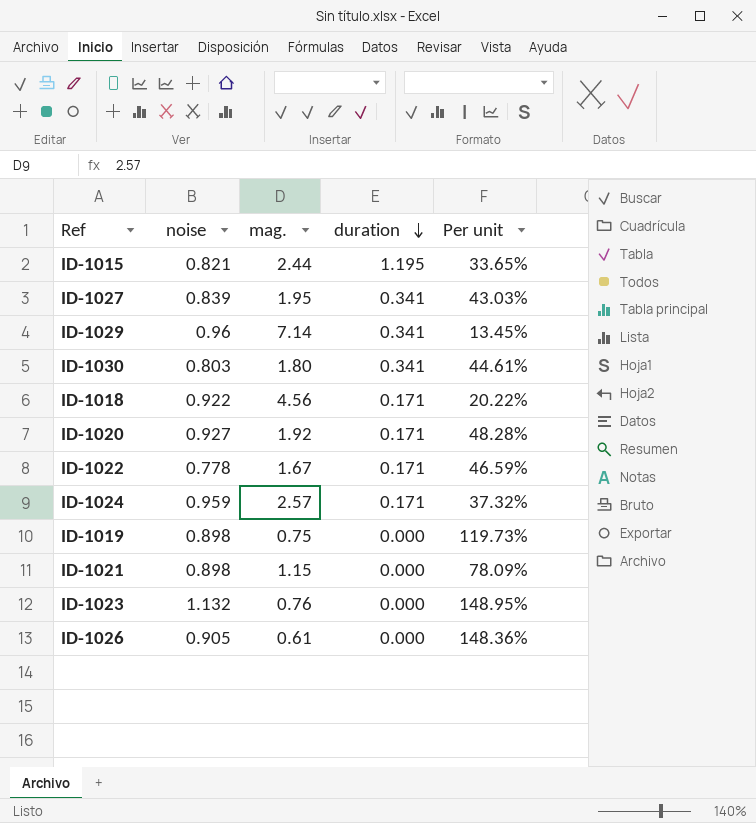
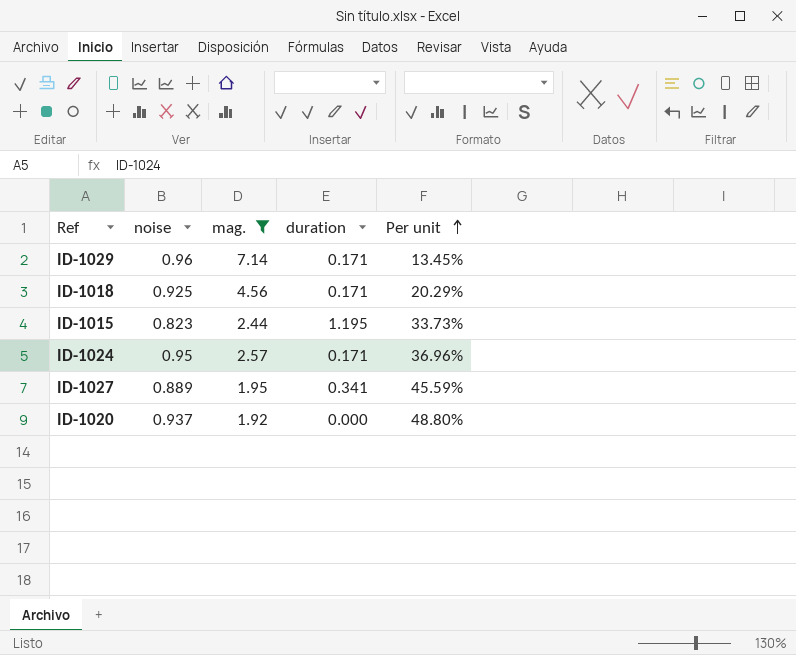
filter: none -> mag. >= 1.92
row order: duration descending -> Per unit ascending
ID-1029 | duration: 0.341 -> 0.171
ID-1018 | noise: 0.922 -> 0.925
ID-1018 | Per unit: 20.22% -> 20.29%
ID-1015 | noise: 0.821 -> 0.823
ID-1015 | Per unit: 33.65% -> 33.73%
ID-1024 | noise: 0.959 -> 0.95
ID-1024 | Per unit: 37.32% -> 36.96%
ID-1027 | noise: 0.839 -> 0.889
ID-1027 | Per unit: 43.03% -> 45.59%
ID-1020 | noise: 0.927 -> 0.937
ID-1020 | duration: 0.171 -> 0.000
ID-1020 | Per unit: 48.28% -> 48.80%

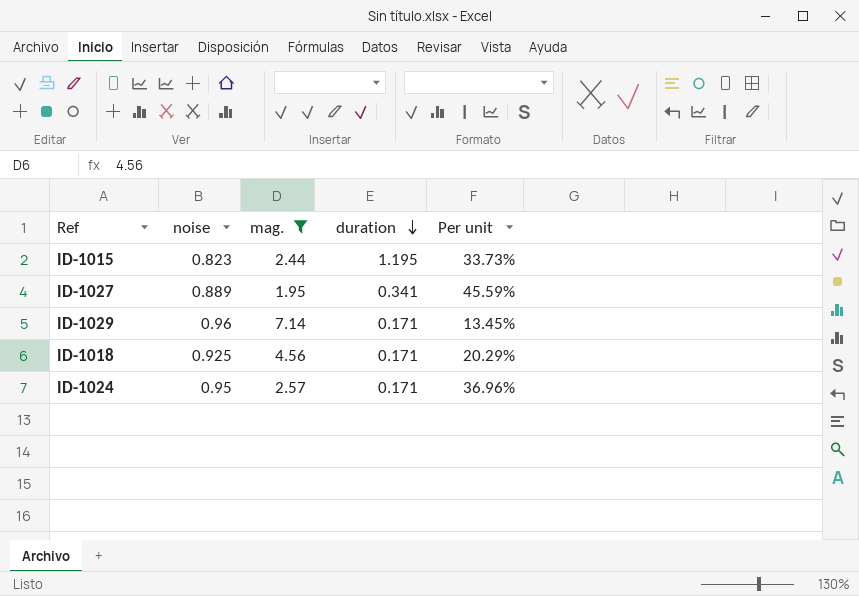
row order: Per unit ascending -> duration descending
row ID-1020: 0.937 | 1.92 | 0.000 | 48.80% -> none

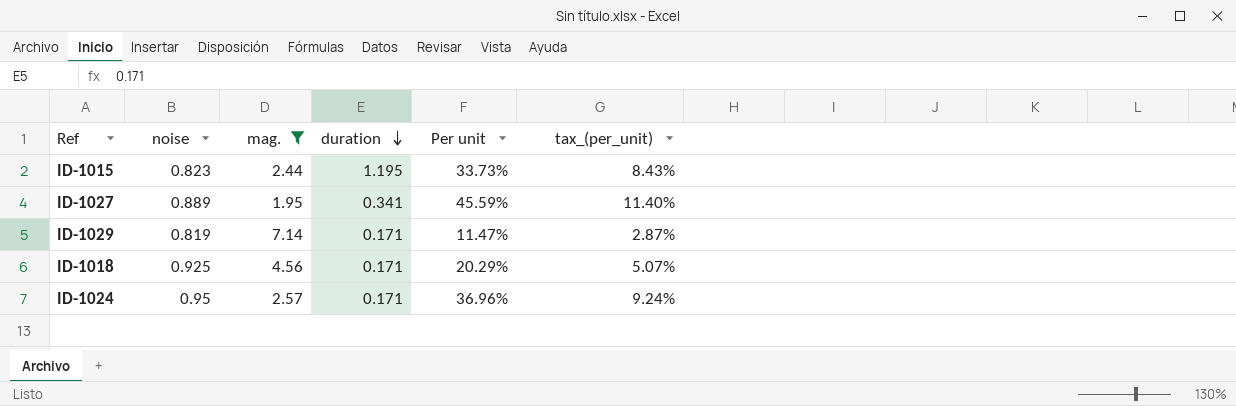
column tax_(per_unit) | formula: none -> [Per unit] * 0.25
ID-1029 | noise: 0.96 -> 0.819
ID-1029 | Per unit: 13.45% -> 11.47%

